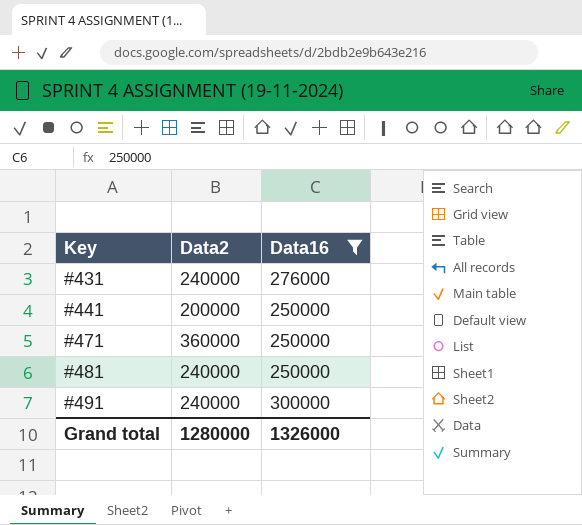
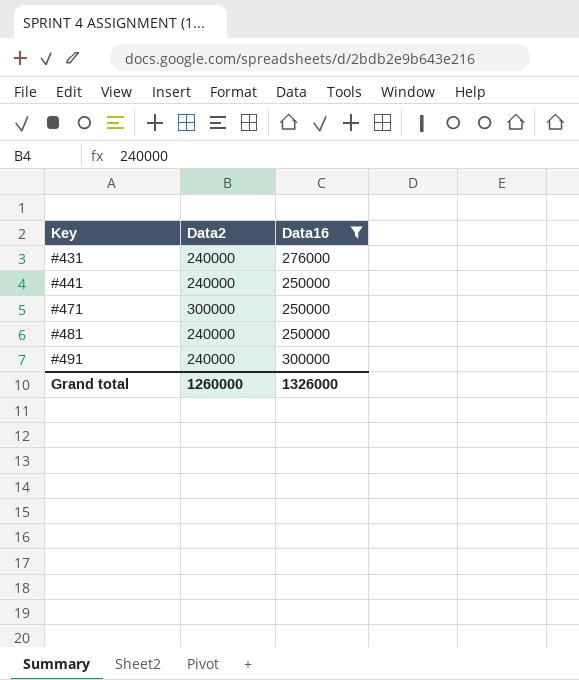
#441 | Data2: 200000 -> 240000
#471 | Data2: 360000 -> 300000
Grand total | Data2: 1280000 -> 1260000

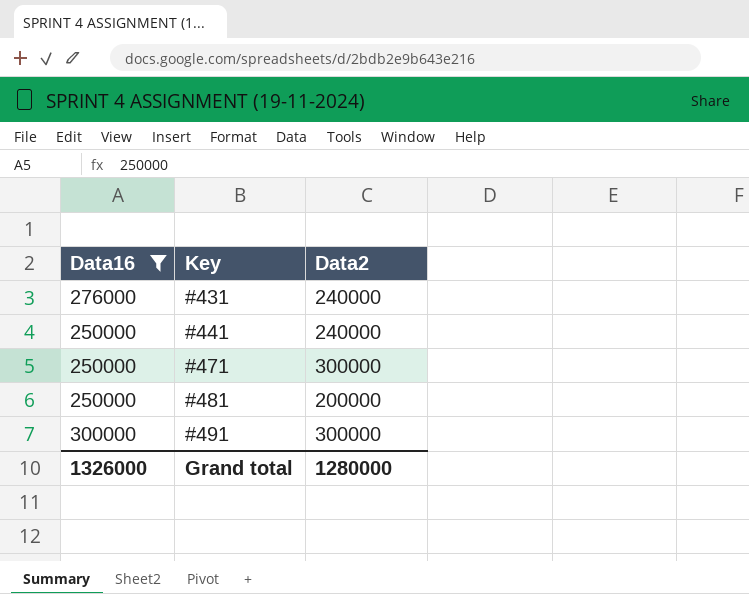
column Data16 | position: 3 -> 1
#481 | Data2: 240000 -> 200000
#491 | Data2: 240000 -> 300000
Grand total | Data2: 1260000 -> 1280000

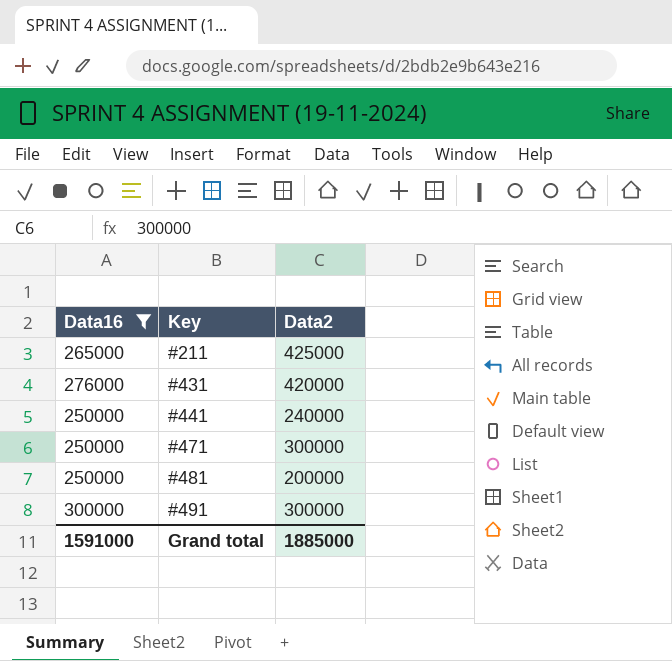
row #211: none -> 265000 | 425000
#431 | Data2: 240000 -> 420000
Grand total | Data16: 1326000 -> 1591000
Grand total | Data2: 1280000 -> 1885000

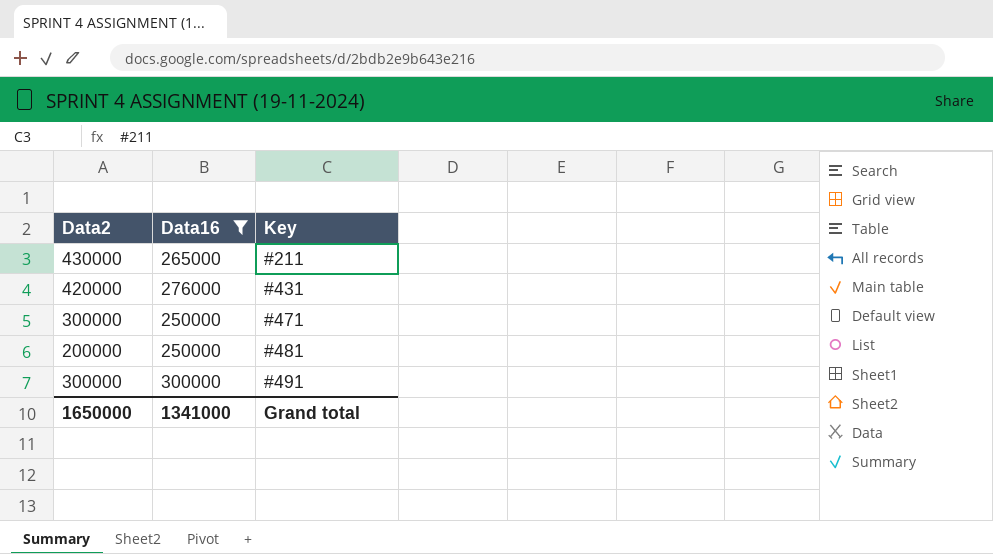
column Data2 | position: 3 -> 1
row #441: 250000 | 240000 -> none
#211 | Data2: 425000 -> 430000
Grand total | Data2: 1885000 -> 1650000
Grand total | Data16: 1591000 -> 1341000

